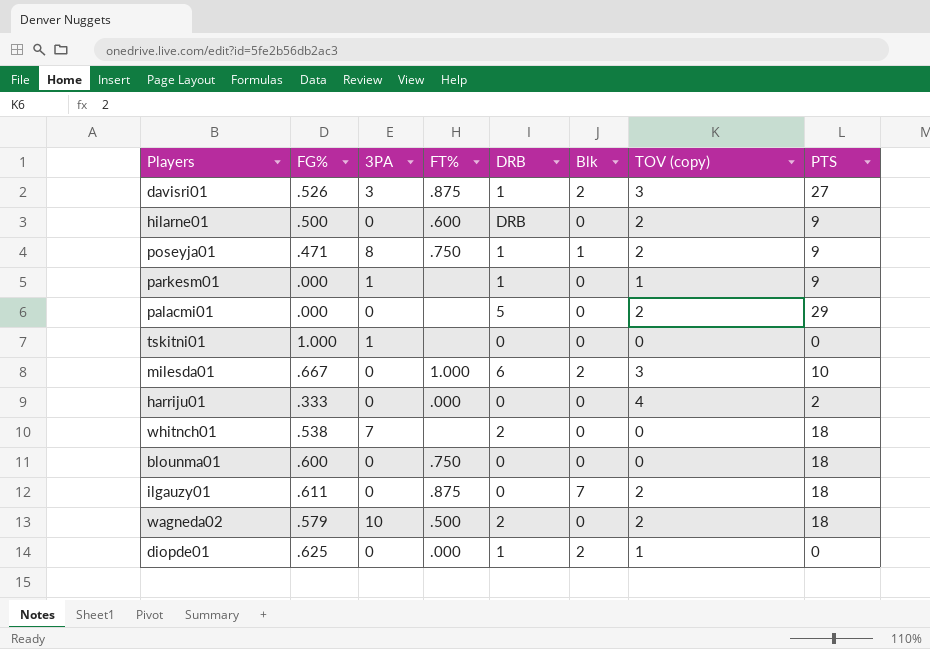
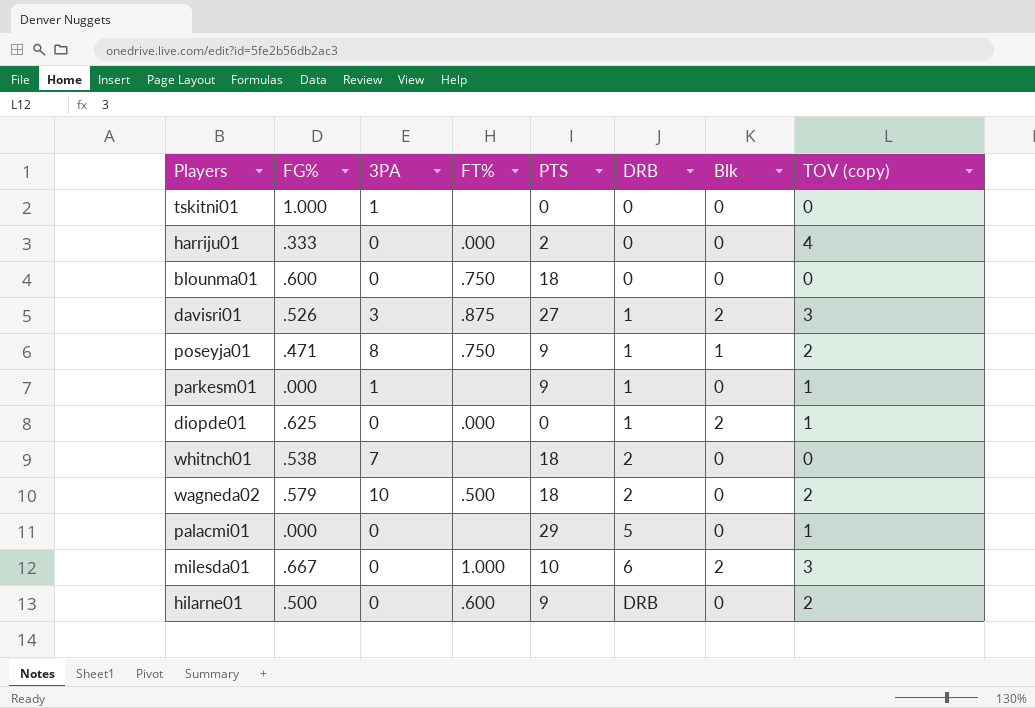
row order: none -> DRB ascending
column PTS | position: 8 -> 5
row ilgauzy01: .611 | 0 | .875 | 0 | 7 | 2 | 18 -> none
palacmi01 | TOV (copy): 2 -> 1

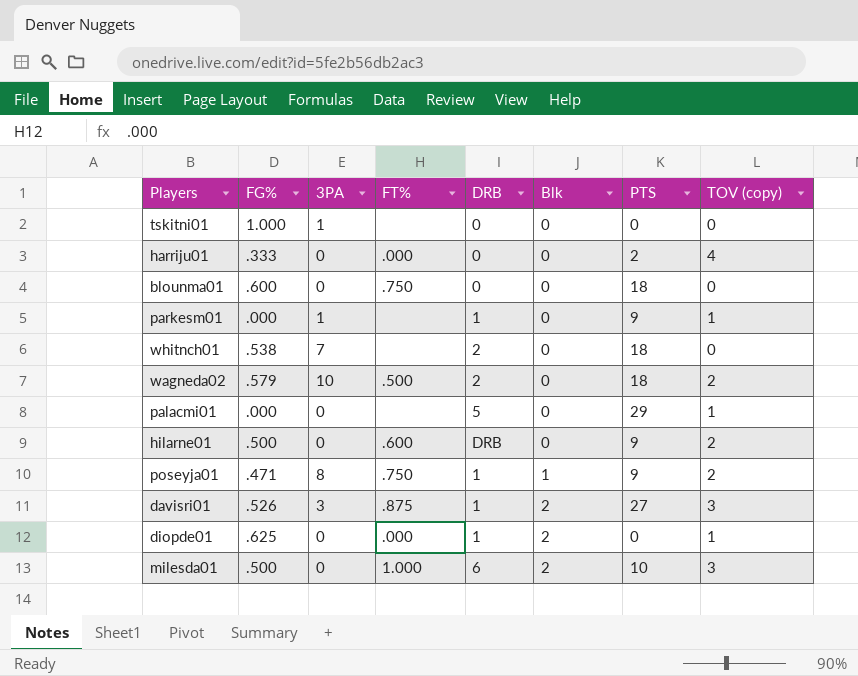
row order: DRB ascending -> Blk ascending
column PTS | position: 5 -> 7
milesda01 | FG%: .667 -> .500

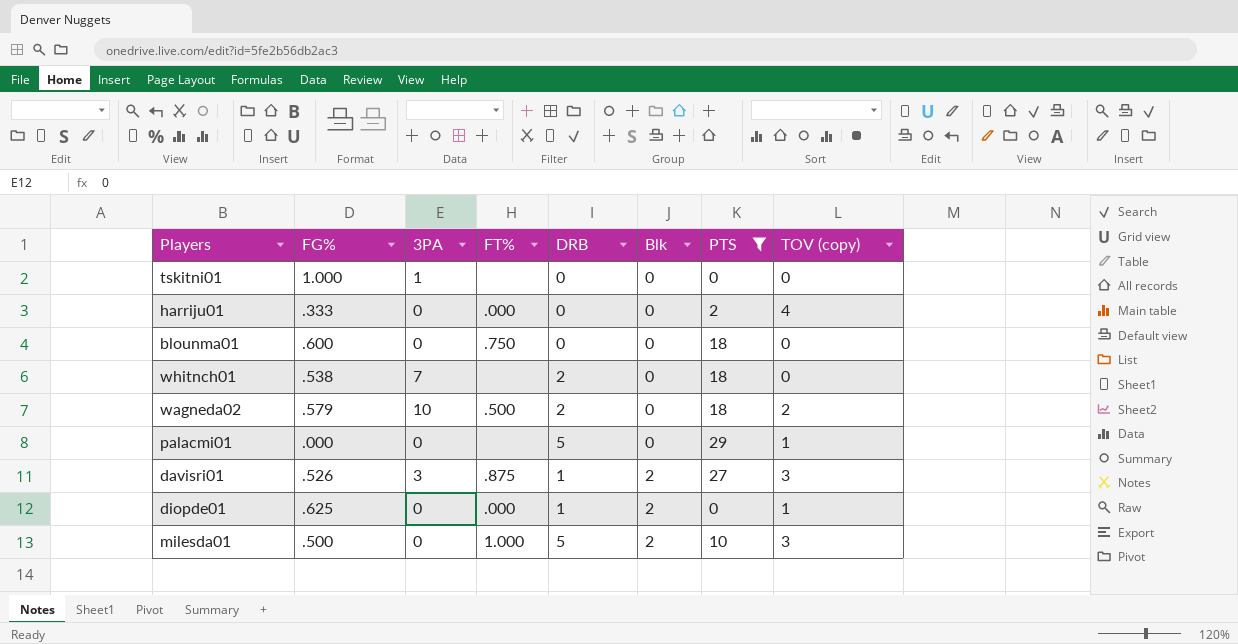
filter: none -> PTS != 9
milesda01 | DRB: 6 -> 5

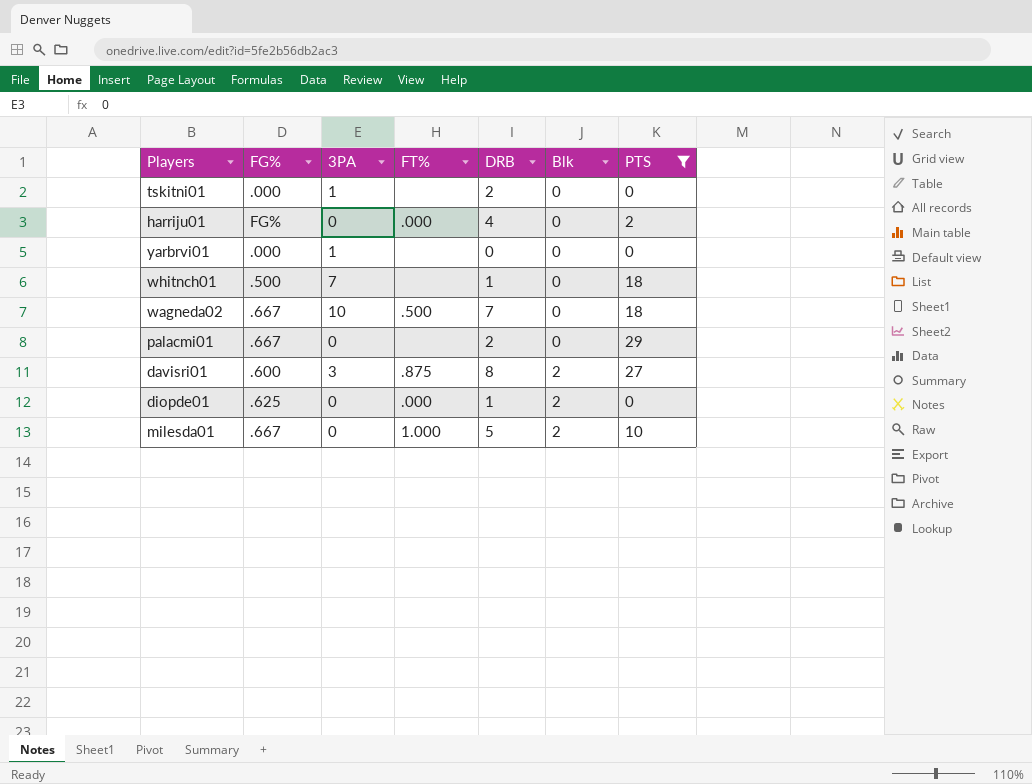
column TOV (copy) | position: 8 -> none
row blounma01: .600 | 0 | .750 | 0 | 0 | 18 | 0 -> none
tskitni01 | FG%: 1.000 -> .000
tskitni01 | DRB: 0 -> 2
harriju01 | FG%: .333 -> FG%
harriju01 | DRB: 0 -> 4
row yarbrvi01: none -> .000 | 1 | none | 0 | 0 | 0
whitnch01 | FG%: .538 -> .500
whitnch01 | DRB: 2 -> 1
wagneda02 | FG%: .579 -> .667
wagneda02 | DRB: 2 -> 7
palacmi01 | FG%: .000 -> .667
palacmi01 | DRB: 5 -> 2
davisri01 | FG%: .526 -> .600
davisri01 | DRB: 1 -> 8
milesda01 | FG%: .500 -> .667

